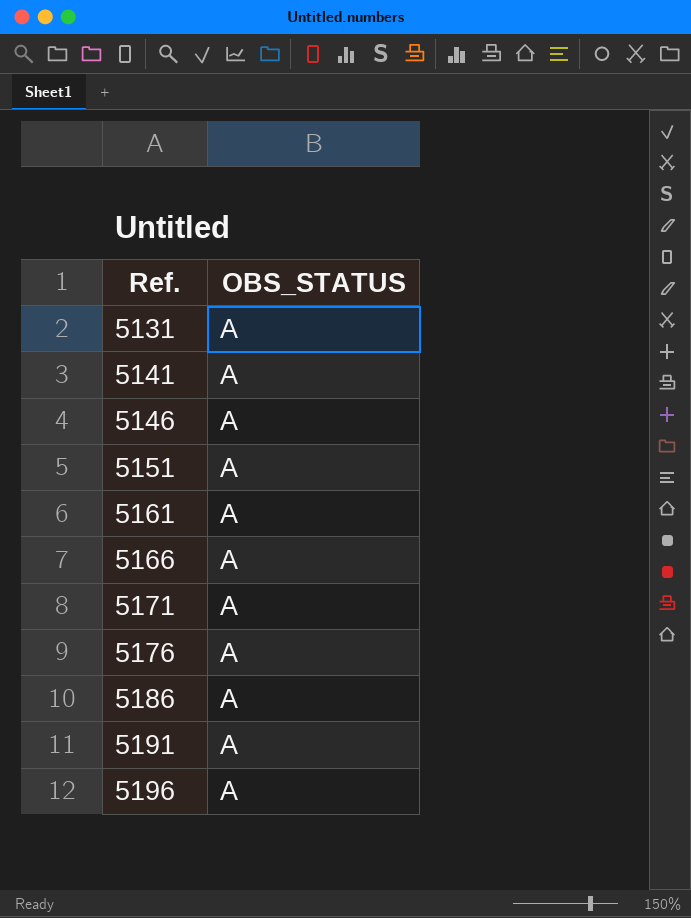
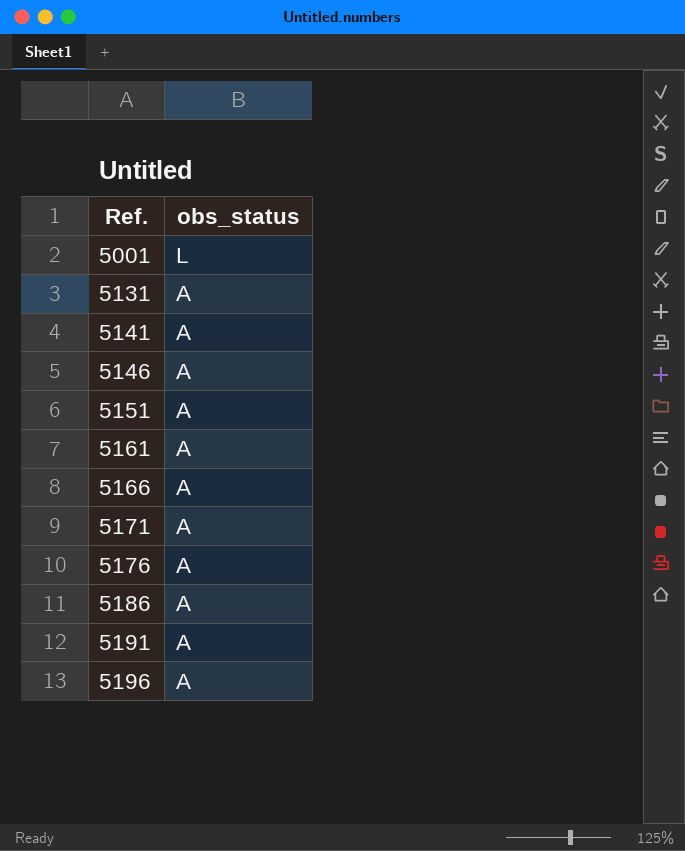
column name: OBS_STATUS -> obs_status
row 5001: none -> L

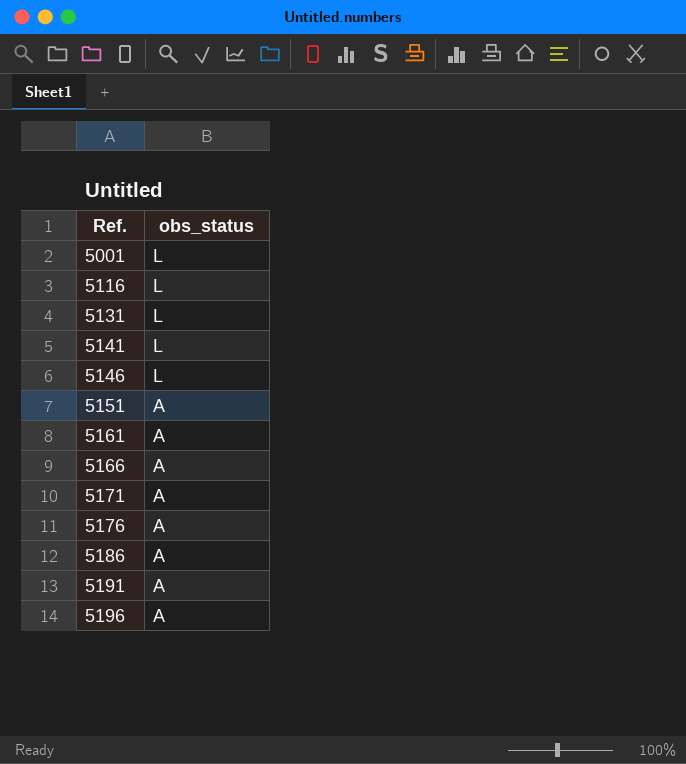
row 5116: none -> L
5131 | obs_status: A -> L
5141 | obs_status: A -> L
5146 | obs_status: A -> L

